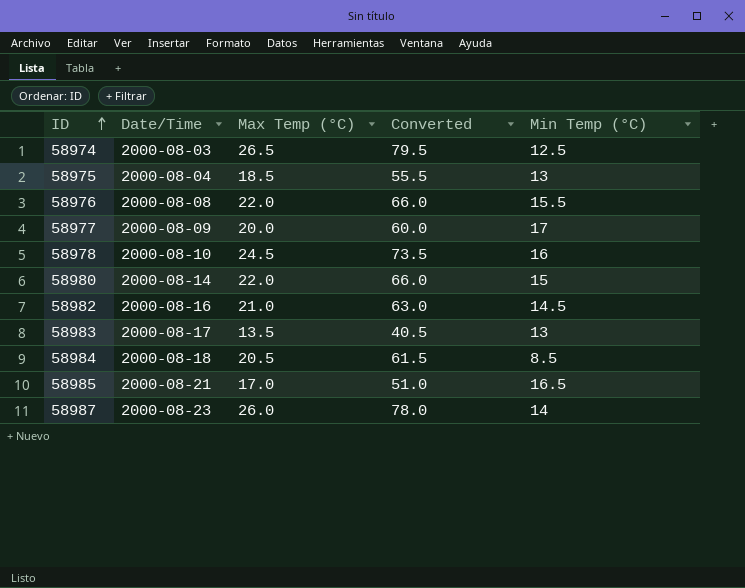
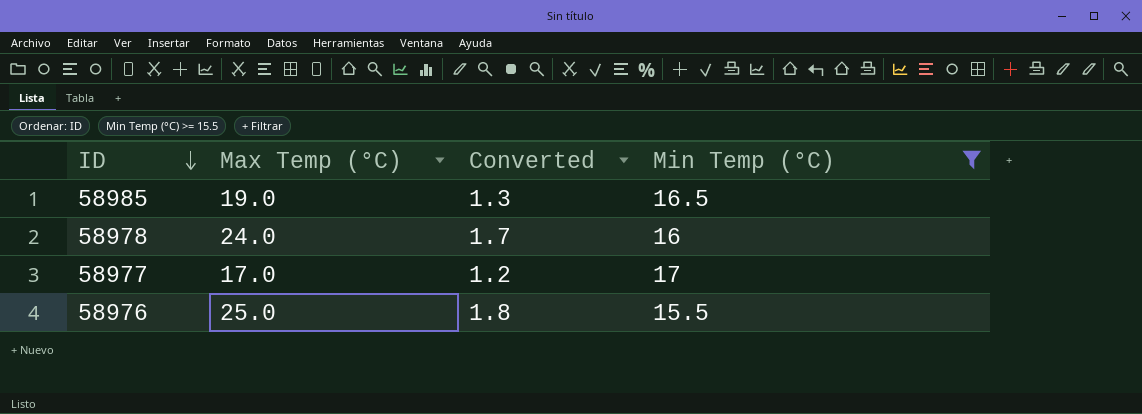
filter: none -> Min Temp (°C) >= 15.5
row order: ID ascending -> ID descending
column Date/Time | position: 2 -> none
column Converted | formula: [Max Temp (°C)] * 3 -> [Max Temp (°C)] * 0.07
58985 | Max Temp (°C): 17.0 -> 19.0
58978 | Max Temp (°C): 24.5 -> 24.0
58977 | Max Temp (°C): 20.0 -> 17.0
58976 | Max Temp (°C): 22.0 -> 25.0

